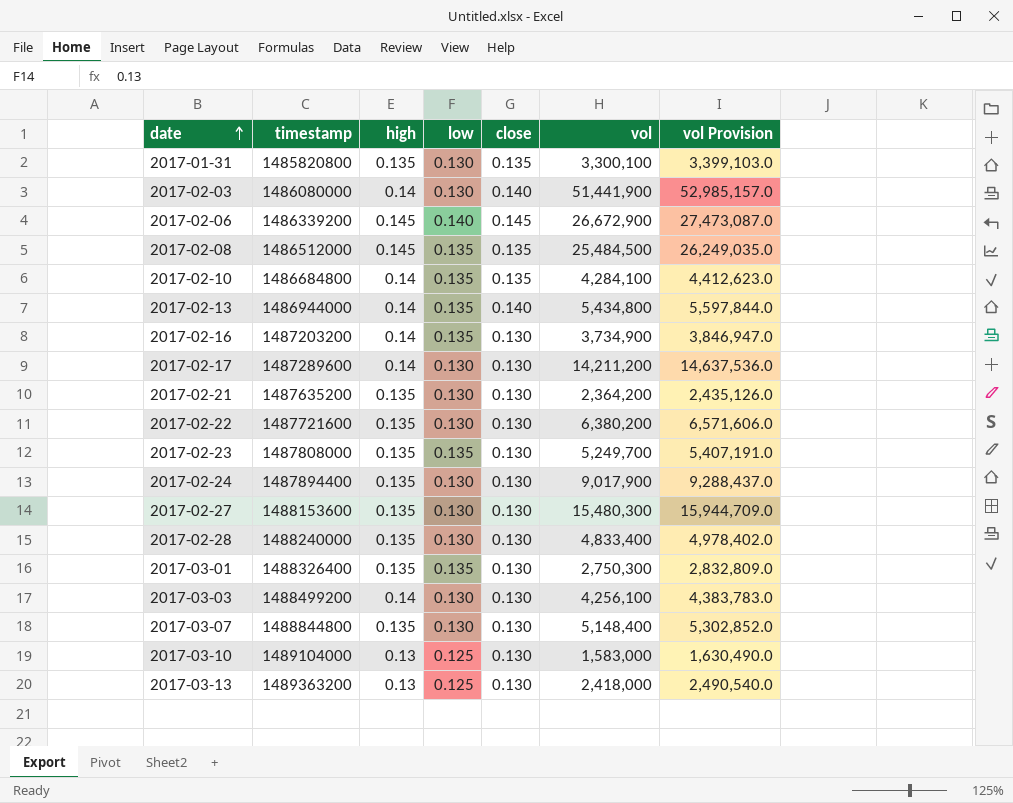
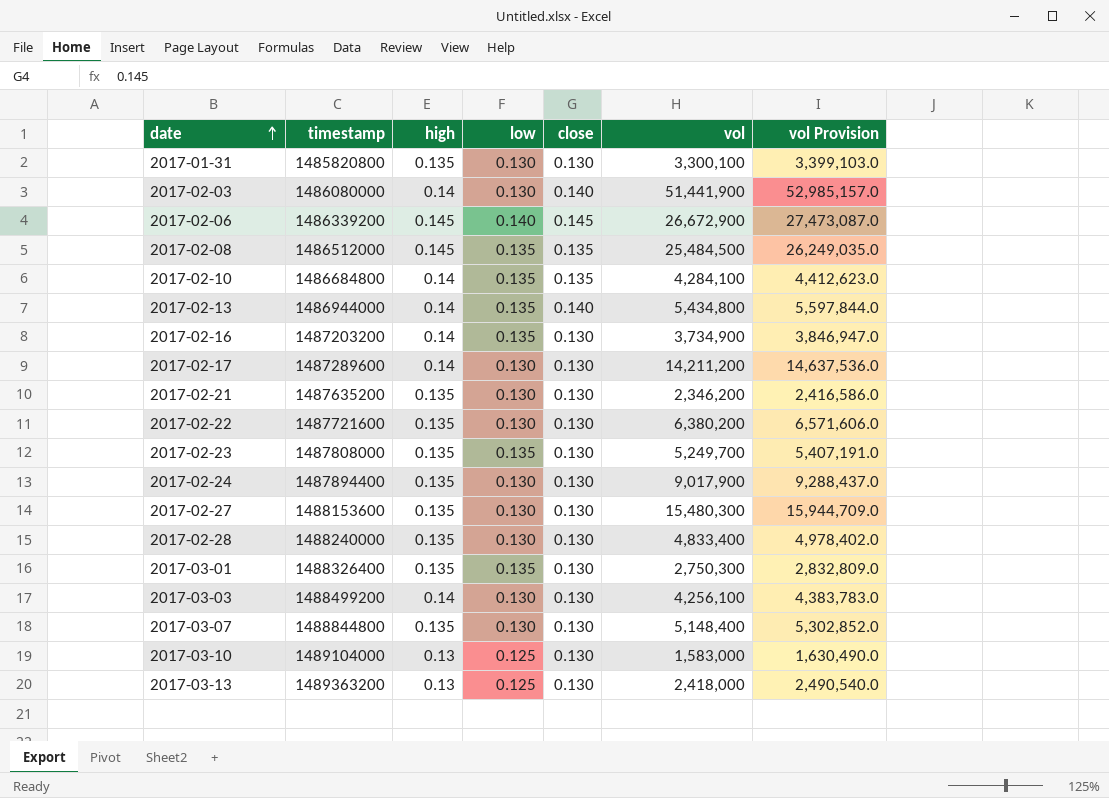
2017-01-31 | close: 0.135 -> 0.130
2017-02-21 | vol: 2,364,200 -> 2,346,200
2017-02-21 | vol Provision: 2,435,126.0 -> 2,416,586.0

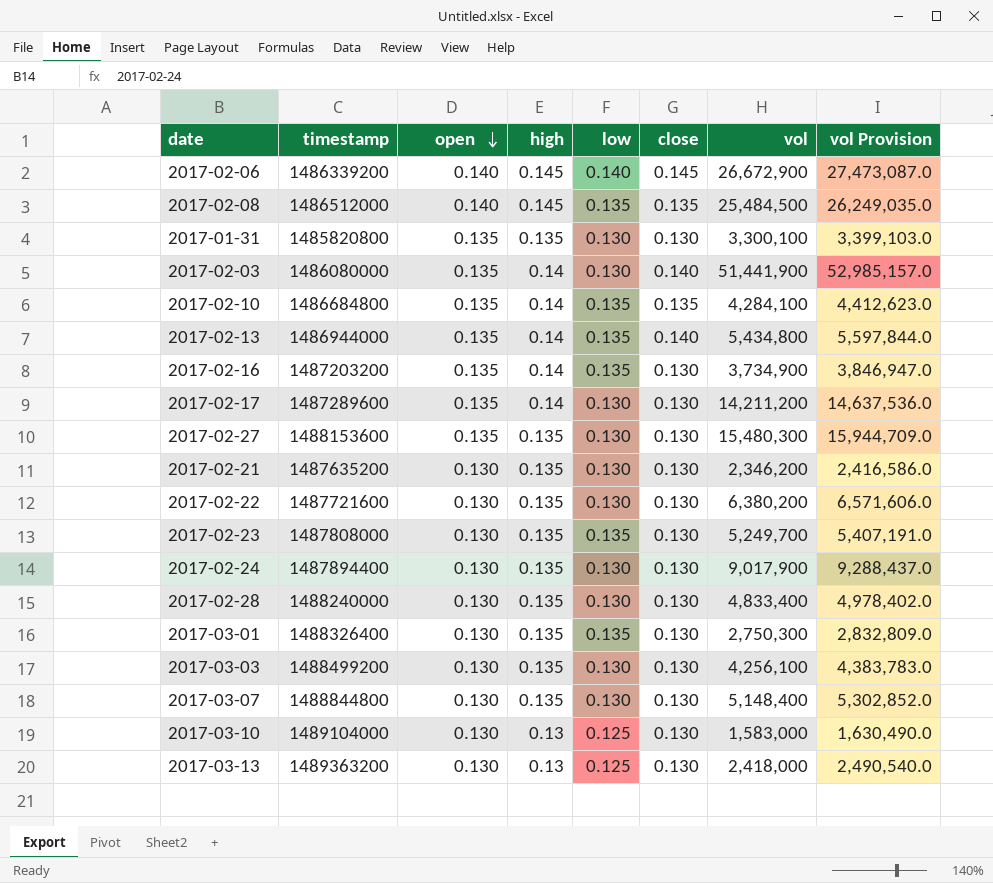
row order: date ascending -> open descending
column open | position: none -> 3
2017-03-03 | high: 0.14 -> 0.135

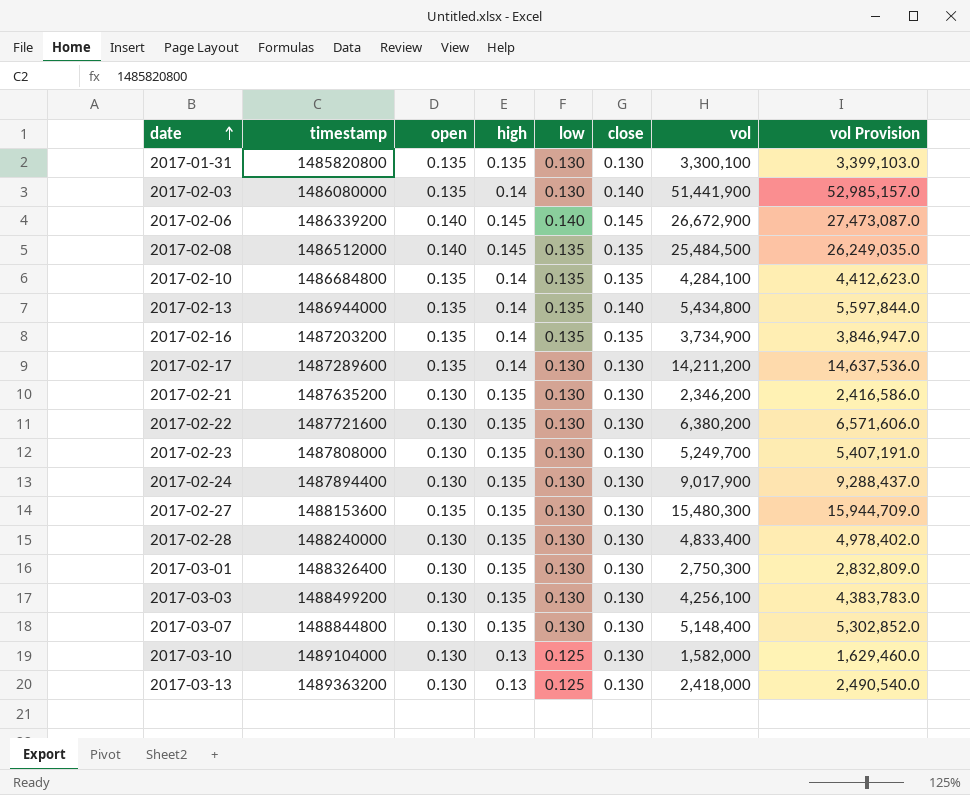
row order: open descending -> date ascending
2017-02-16 | close: 0.130 -> 0.135
2017-02-23 | low: 0.135 -> 0.130
2017-03-01 | low: 0.135 -> 0.130
2017-03-10 | vol: 1,583,000 -> 1,582,000
2017-03-10 | vol Provision: 1,630,490.0 -> 1,629,460.0

